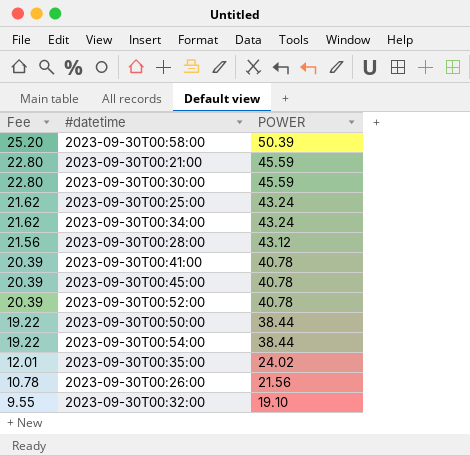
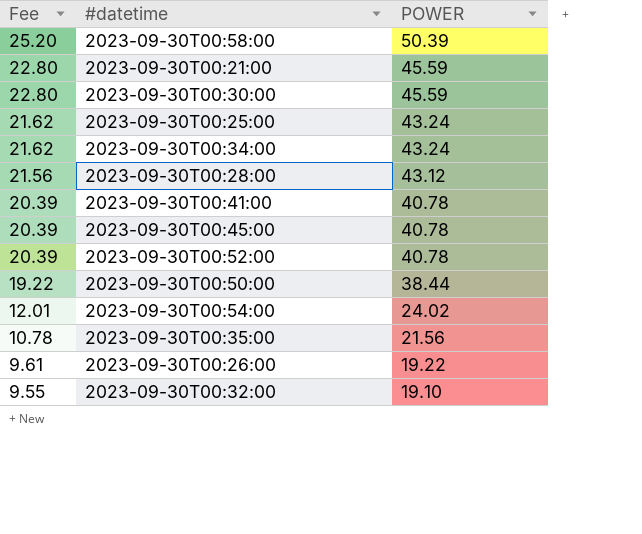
2023-09-30T00:54:00 | Fee: 19.22 -> 12.01
2023-09-30T00:54:00 | POWER: 38.44 -> 24.02
2023-09-30T00:35:00 | Fee: 12.01 -> 10.78
2023-09-30T00:35:00 | POWER: 24.02 -> 21.56
2023-09-30T00:26:00 | Fee: 10.78 -> 9.61
2023-09-30T00:26:00 | POWER: 21.56 -> 19.22

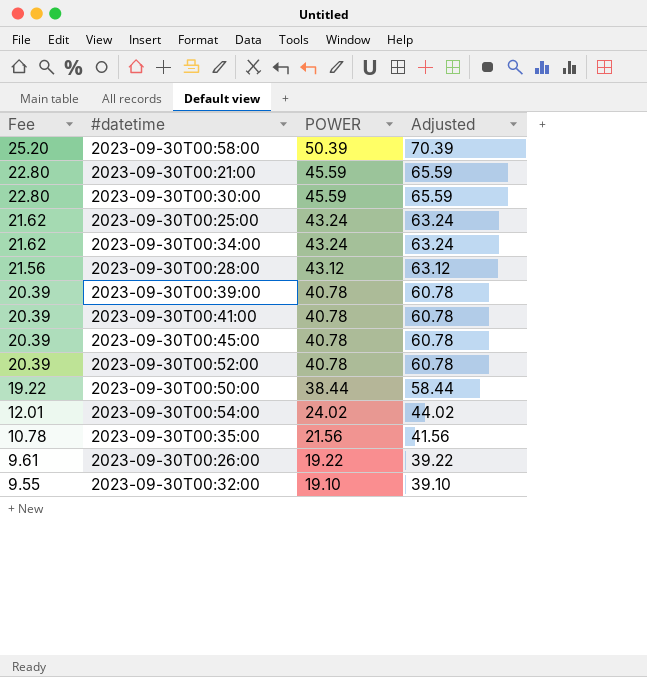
column Adjusted | formula: none -> [POWER] + 20
row 2023-09-30T00:39:00: none -> 20.39 | 40.78 | 60.78

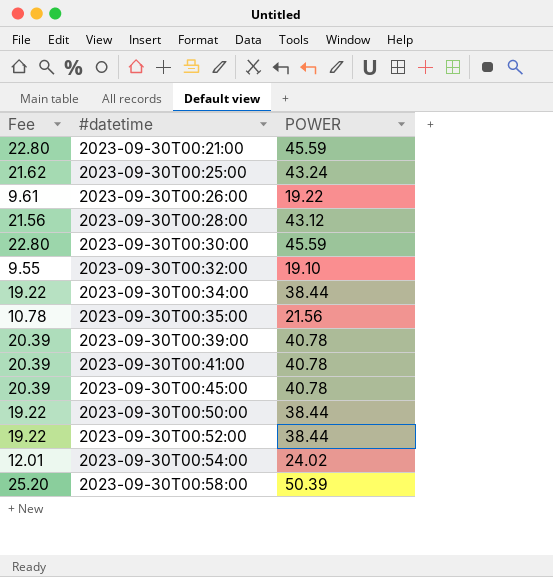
row order: Fee descending -> #datetime ascending
column Adjusted | formula: [POWER] + 20 -> none
2023-09-30T00:34:00 | Fee: 21.62 -> 19.22
2023-09-30T00:34:00 | POWER: 43.24 -> 38.44
2023-09-30T00:52:00 | Fee: 20.39 -> 19.22
2023-09-30T00:52:00 | POWER: 40.78 -> 38.44

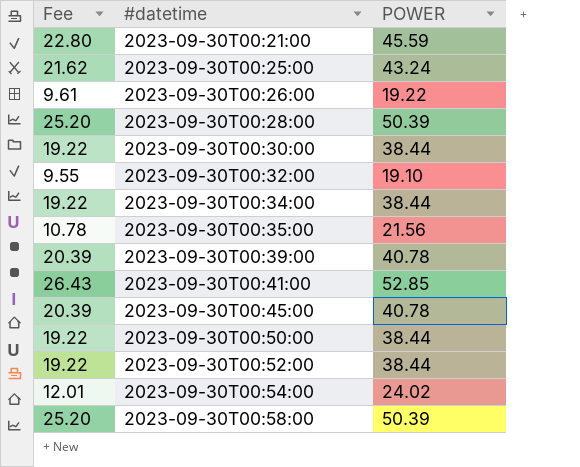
2023-09-30T00:28:00 | Fee: 21.56 -> 25.20
2023-09-30T00:28:00 | POWER: 43.12 -> 50.39
2023-09-30T00:30:00 | Fee: 22.80 -> 19.22
2023-09-30T00:30:00 | POWER: 45.59 -> 38.44
2023-09-30T00:41:00 | Fee: 20.39 -> 26.43
2023-09-30T00:41:00 | POWER: 40.78 -> 52.85

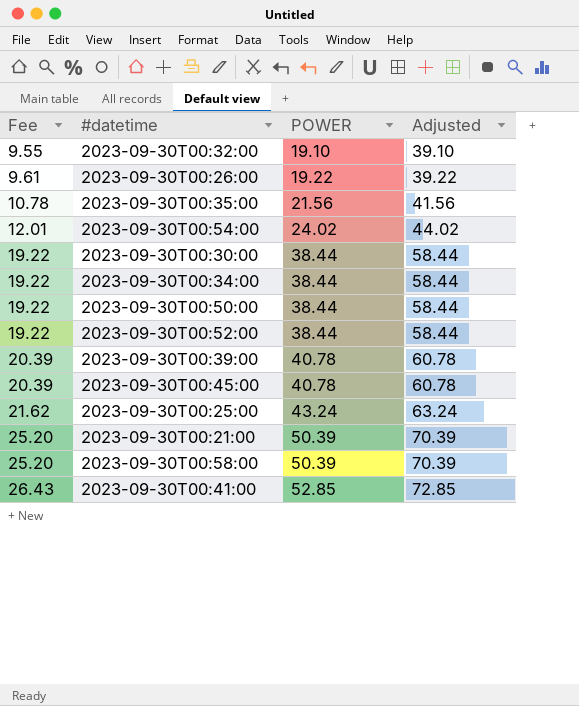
row order: #datetime ascending -> Fee ascending
column Adjusted | formula: none -> [POWER] + 20
row 2023-09-30T00:28:00: 25.20 | 50.39 -> none
2023-09-30T00:21:00 | Fee: 22.80 -> 25.20
2023-09-30T00:21:00 | POWER: 45.59 -> 50.39

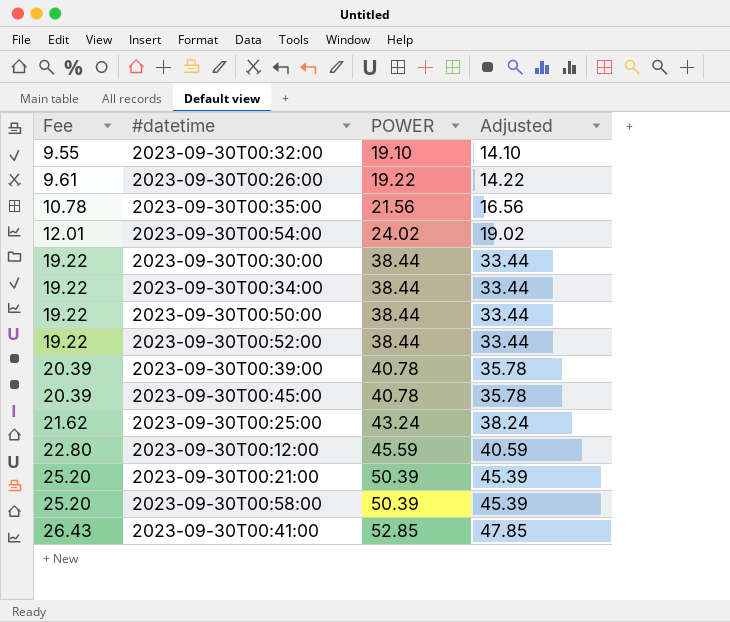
column Adjusted | formula: [POWER] + 20 -> [POWER] - 5
row 2023-09-30T00:12:00: none -> 22.80 | 45.59 | 40.59

